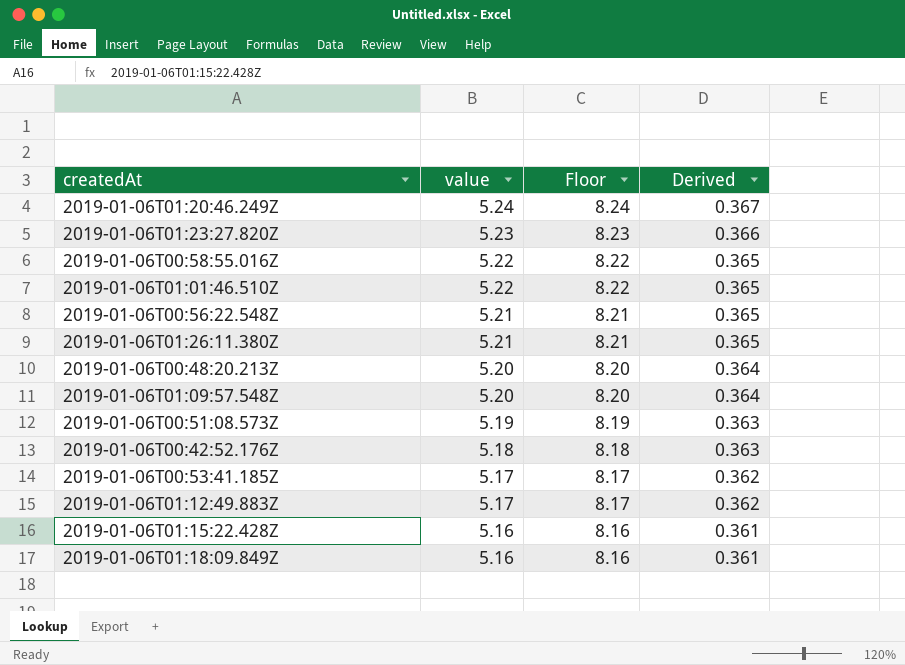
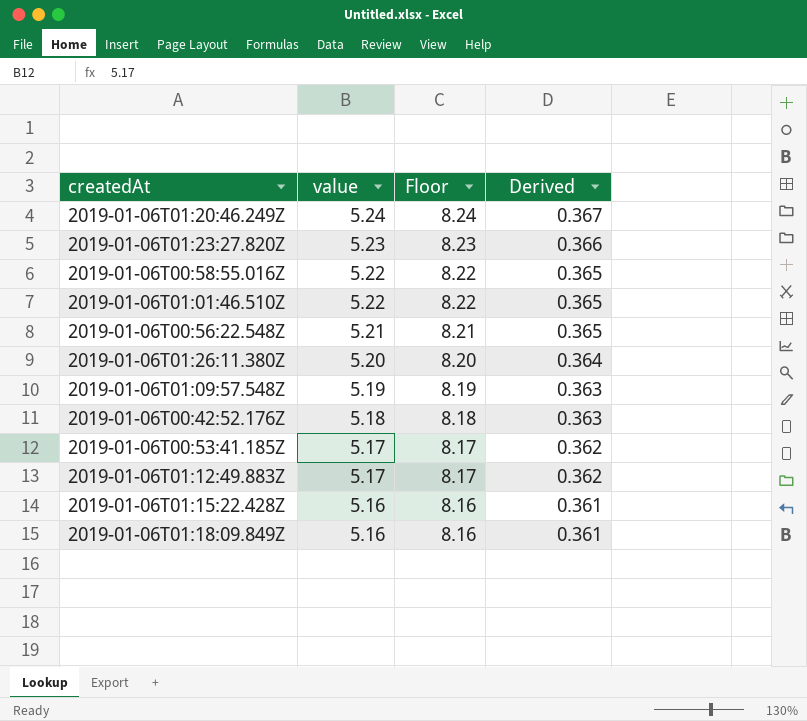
row 2019-01-06T00:48:20.213Z: 5.20 | 8.20 | 0.364 -> none
row 2019-01-06T00:51:08.573Z: 5.19 | 8.19 | 0.363 -> none
2019-01-06T01:26:11.380Z | value: 5.21 -> 5.20
2019-01-06T01:26:11.380Z | Floor: 8.21 -> 8.20
2019-01-06T01:26:11.380Z | Derived: 0.365 -> 0.364
2019-01-06T01:09:57.548Z | value: 5.20 -> 5.19
2019-01-06T01:09:57.548Z | Floor: 8.20 -> 8.19
2019-01-06T01:09:57.548Z | Derived: 0.364 -> 0.363

